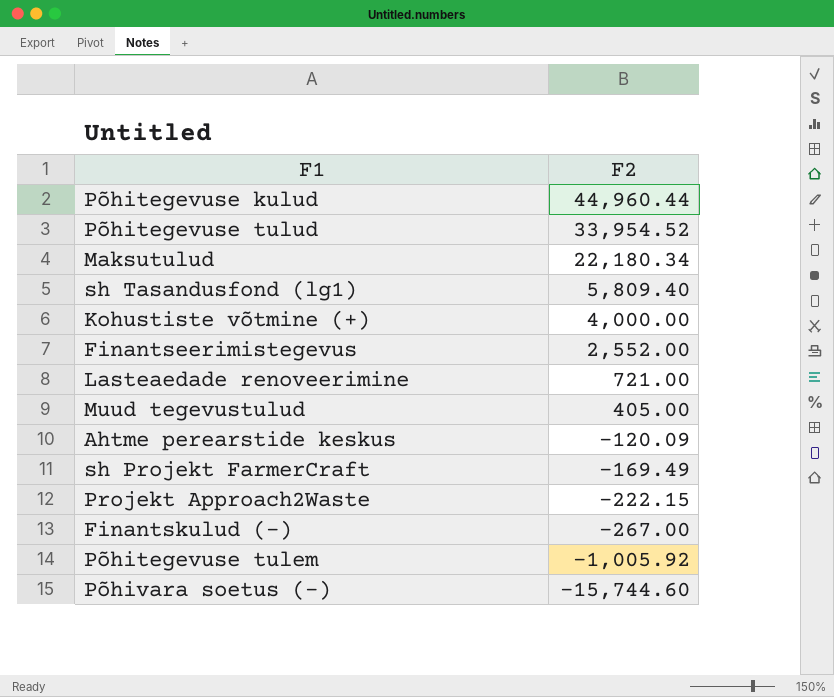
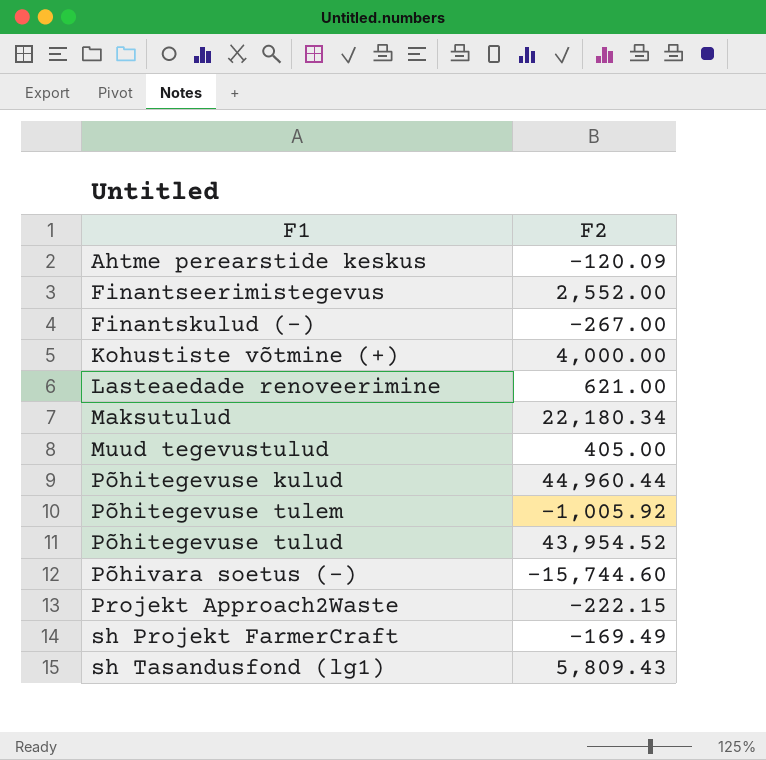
row order: F2 descending -> F1 ascending
Lasteaedade renoveerimine | F2: 721.00 -> 621.00
Põhitegevuse tulud | F2: 33,954.52 -> 43,954.52
sh Tasandusfond (lg1) | F2: 5,809.40 -> 5,809.43

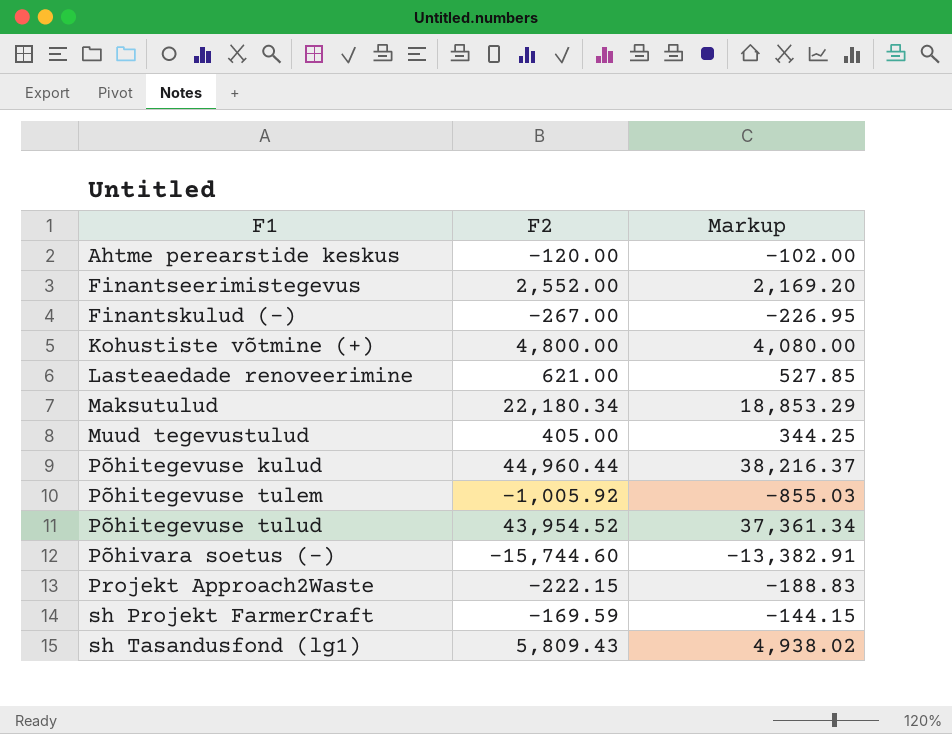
column Markup | formula: none -> [F2] * 0.85
Ahtme perearstide keskus | F2: -120.09 -> -120.00
Kohustiste võtmine (+) | F2: 4,000.00 -> 4,800.00
sh Projekt FarmerCraft | F2: -169.49 -> -169.59

